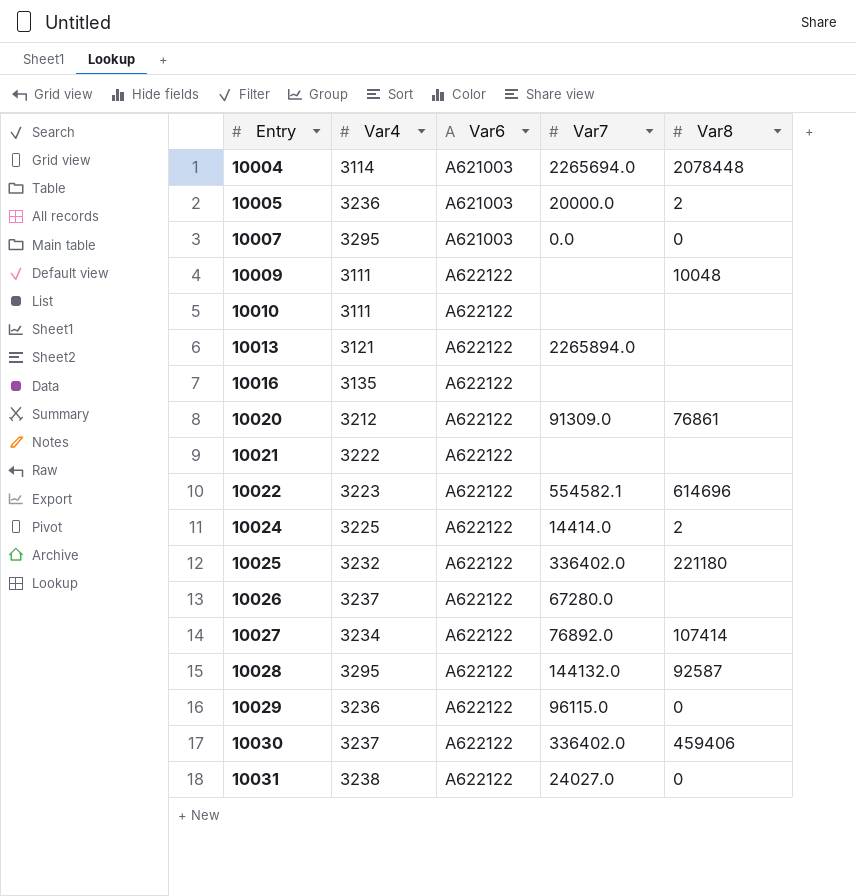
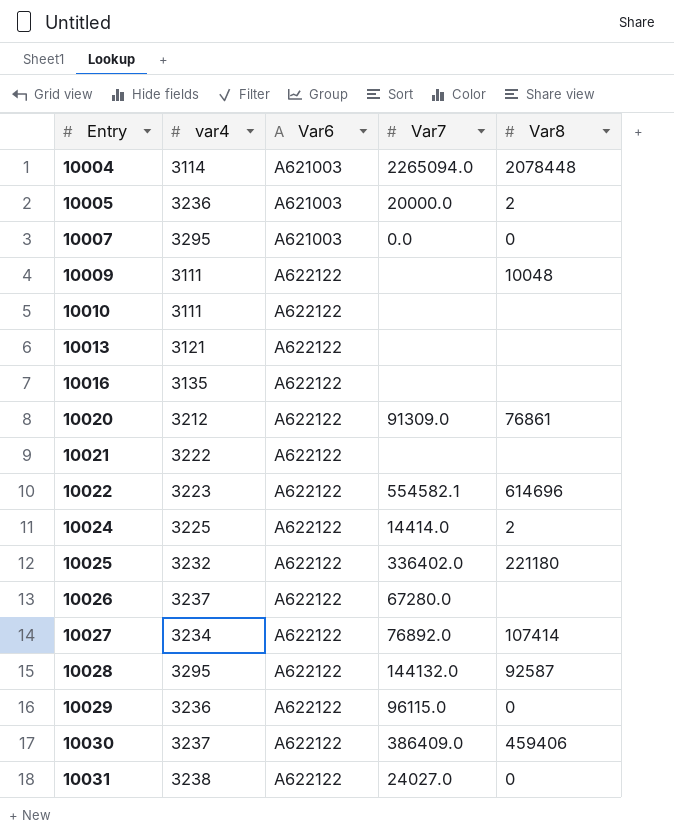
column name: Var4 -> var4
10004 | Var7: 2265694.0 -> 2265094.0
10013 | Var7: 2265894.0 -> none
10030 | Var7: 336402.0 -> 386409.0

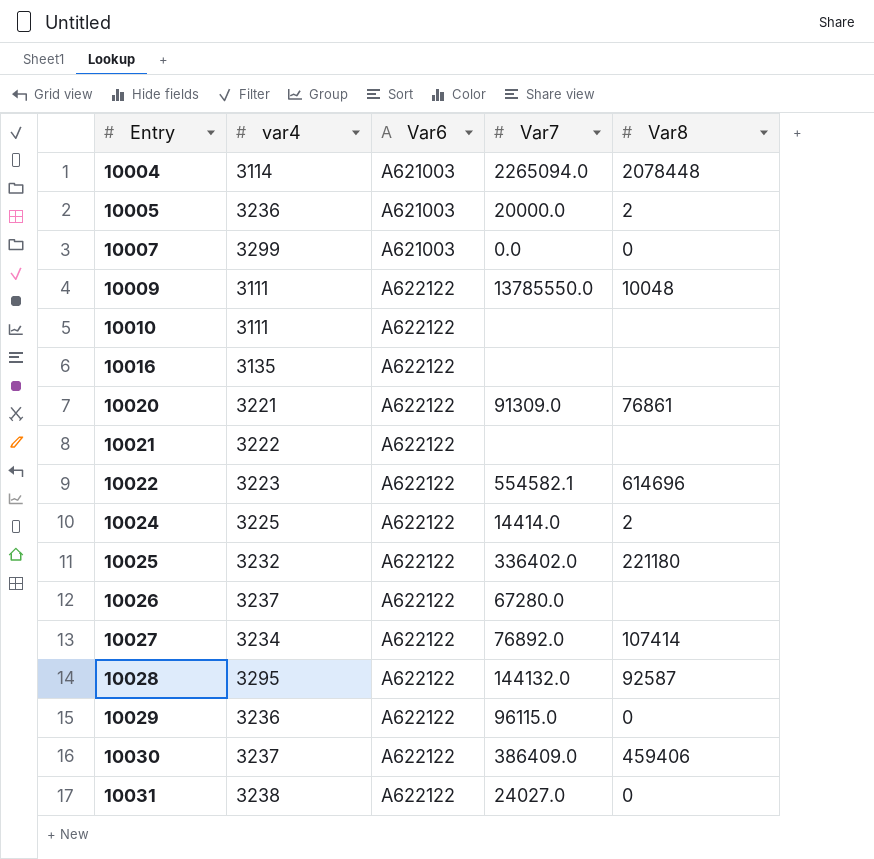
row 10013: 3121 | A622122 | none | none -> none
10007 | var4: 3295 -> 3299
10009 | Var7: none -> 13785550.0
10020 | var4: 3212 -> 3221

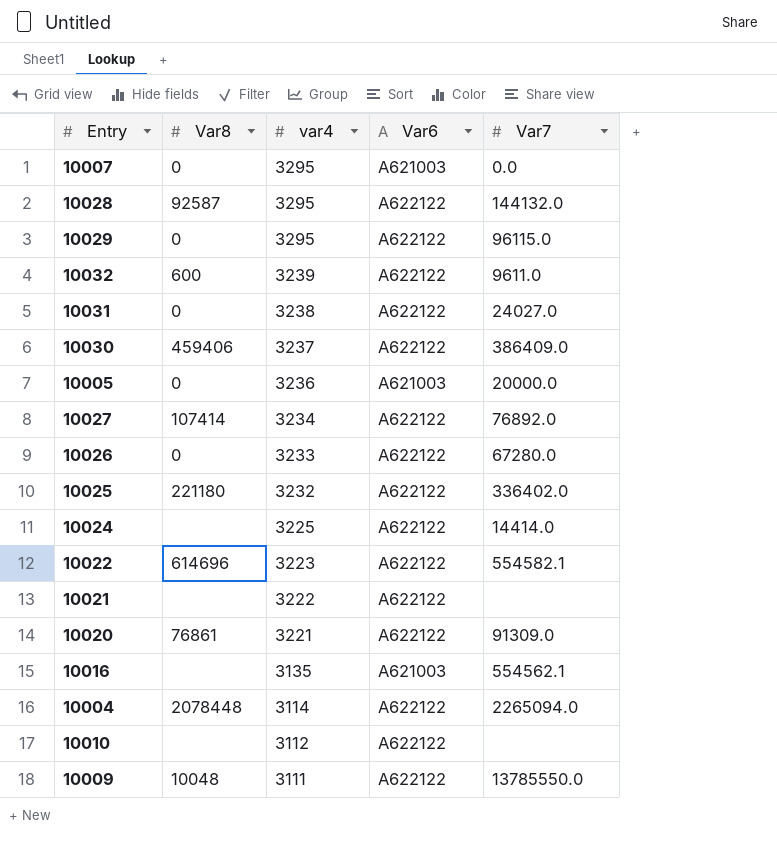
row order: Entry ascending -> var4 descending
column Var8 | position: 5 -> 2
10007 | var4: 3299 -> 3295
10029 | var4: 3236 -> 3295
row 10032: none -> 600 | 3239 | A622122 | 9611.0
10005 | Var8: 2 -> 0
10026 | Var8: none -> 0
10026 | var4: 3237 -> 3233
10024 | Var8: 2 -> none
10016 | Var6: A622122 -> A621003
10016 | Var7: none -> 554562.1
10004 | Var6: A621003 -> A622122
10010 | var4: 3111 -> 3112

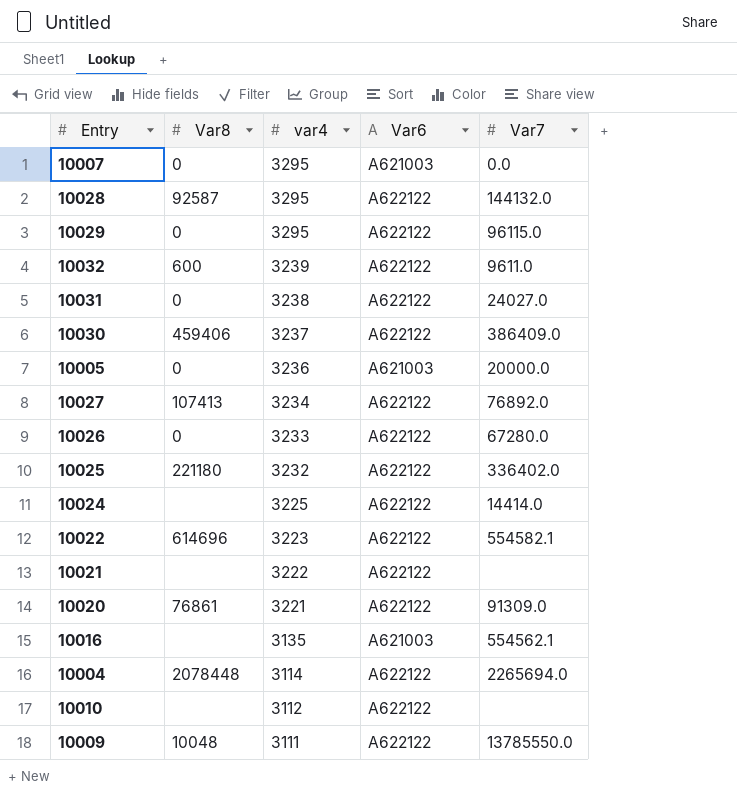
10027 | Var8: 107414 -> 107413
10004 | Var7: 2265094.0 -> 2265694.0

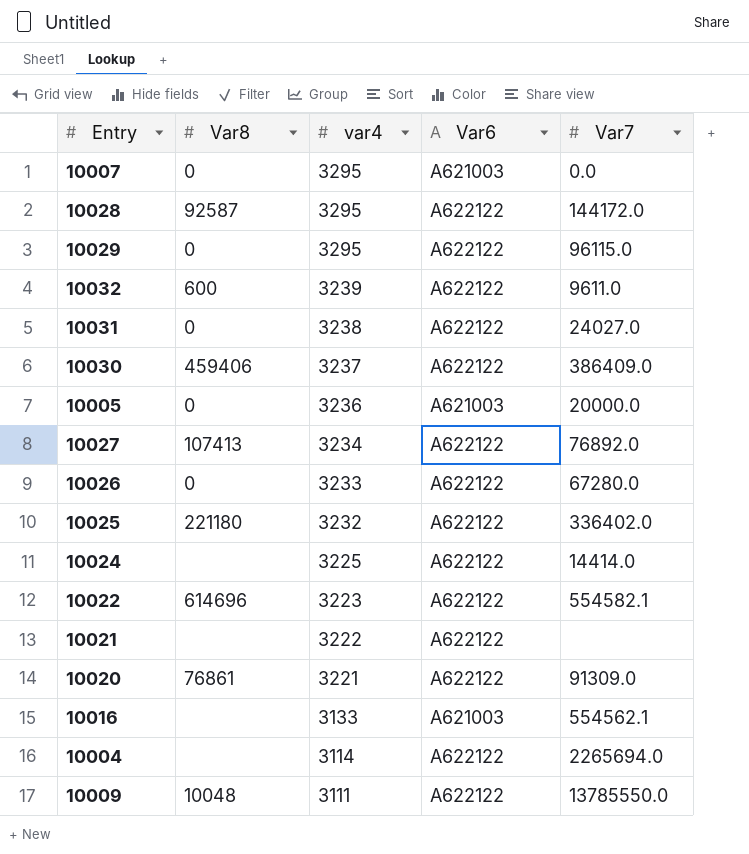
row 10010: none | 3112 | A622122 | none -> none
10028 | Var7: 144132.0 -> 144172.0
10016 | var4: 3135 -> 3133
10004 | Var8: 2078448 -> none

